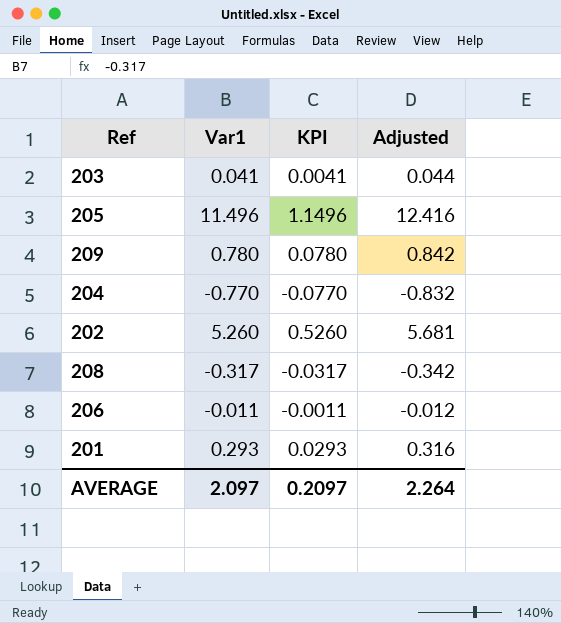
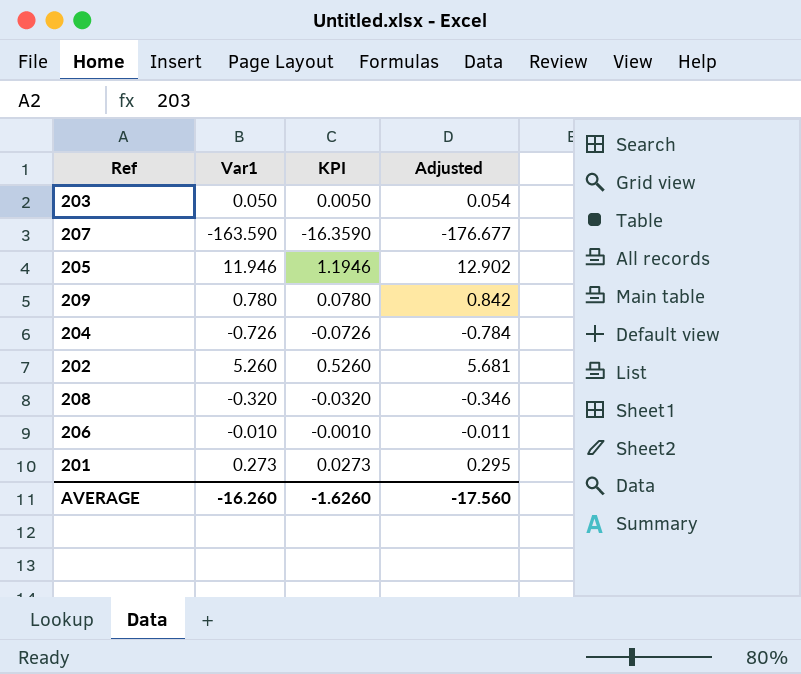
203 | Var1: 0.041 -> 0.050
203 | KPI: 0.0041 -> 0.0050
203 | Adjusted: 0.044 -> 0.054
row 207: none -> -163.590 | -16.3590 | -176.677
205 | Var1: 11.496 -> 11.946
205 | KPI: 1.1496 -> 1.1946
205 | Adjusted: 12.416 -> 12.902
204 | Var1: -0.770 -> -0.726
204 | KPI: -0.0770 -> -0.0726
204 | Adjusted: -0.832 -> -0.784
208 | Var1: -0.317 -> -0.320
208 | KPI: -0.0317 -> -0.0320
208 | Adjusted: -0.342 -> -0.346
206 | Var1: -0.011 -> -0.010
206 | KPI: -0.0011 -> -0.0010
206 | Adjusted: -0.012 -> -0.011
201 | Var1: 0.293 -> 0.273
201 | KPI: 0.0293 -> 0.0273
201 | Adjusted: 0.316 -> 0.295
AVERAGE | Var1: 2.097 -> -16.260
AVERAGE | KPI: 0.2097 -> -1.6260
AVERAGE | Adjusted: 2.264 -> -17.560

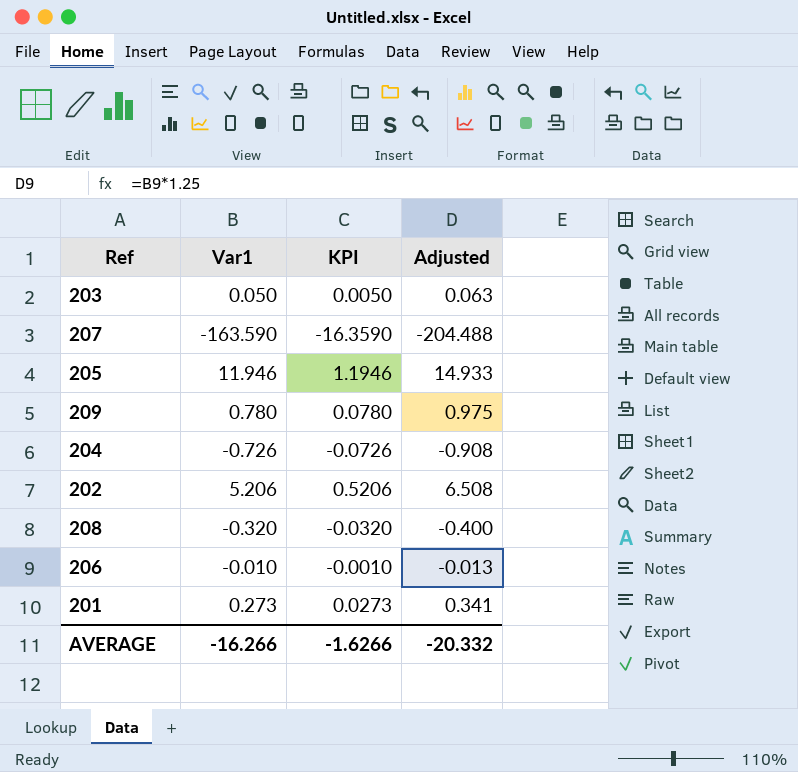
column Adjusted | formula: [Var1] * 1.08 -> [Var1] * 1.25
202 | Var1: 5.260 -> 5.206
202 | KPI: 0.5260 -> 0.5206
AVERAGE | Var1: -16.260 -> -16.266
AVERAGE | KPI: -1.6260 -> -1.6266
AVERAGE | Adjusted: -17.560 -> -20.332

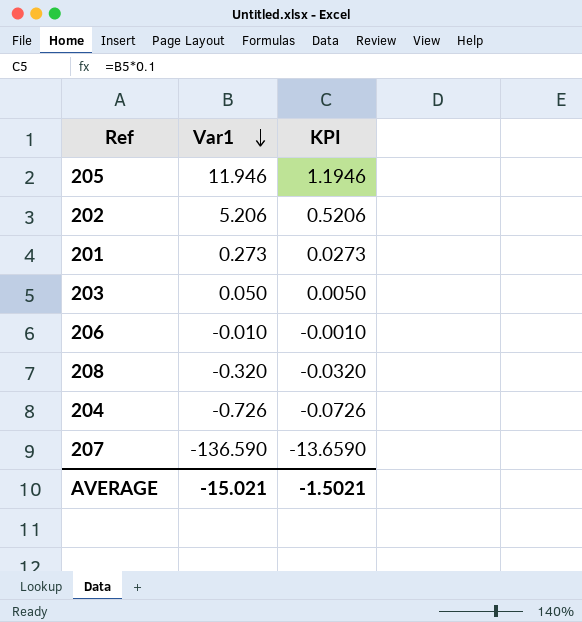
row order: none -> Var1 descending
column Adjusted | formula: [Var1] * 1.25 -> none
row 209: 0.780 | 0.0780 | 0.975 -> none
207 | Var1: -163.590 -> -136.590
207 | KPI: -16.3590 -> -13.6590
AVERAGE | Var1: -16.266 -> -15.021
AVERAGE | KPI: -1.6266 -> -1.5021

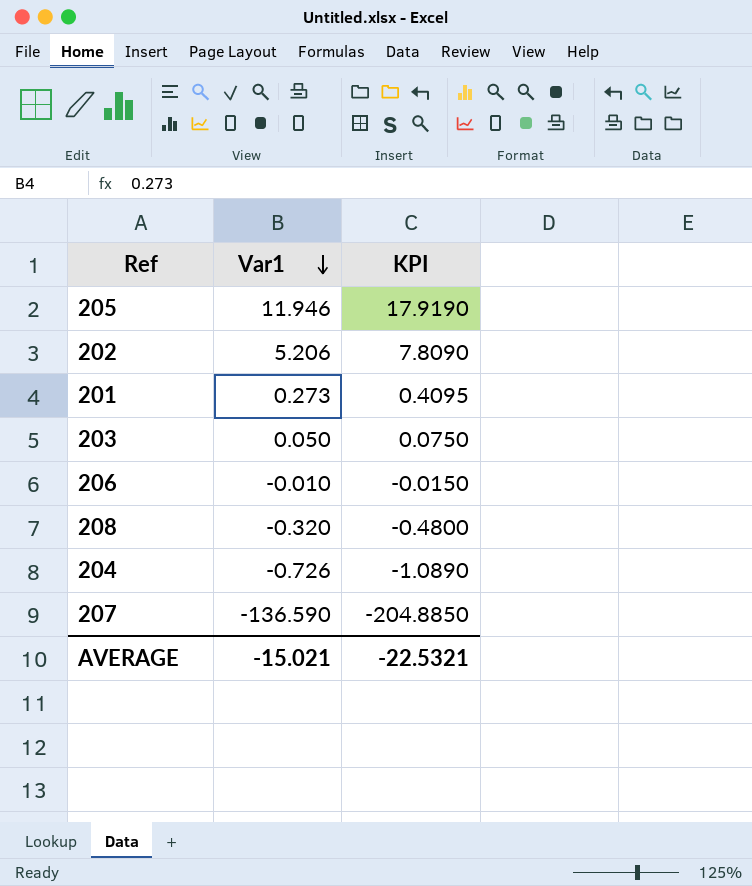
column KPI | formula: [Var1] * 0.1 -> [Var1] * 1.5
AVERAGE | KPI: -1.5021 -> -22.5321

